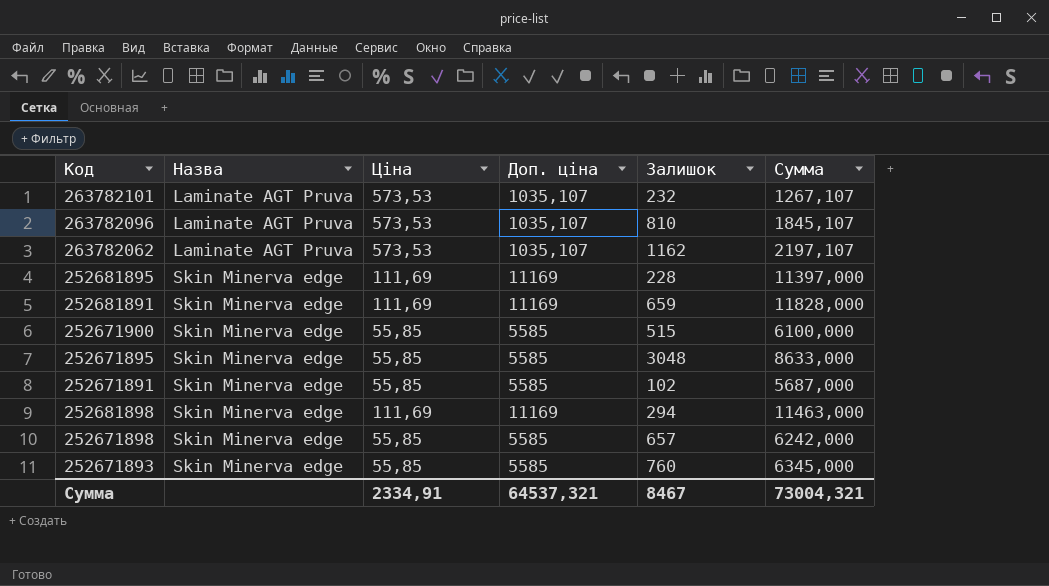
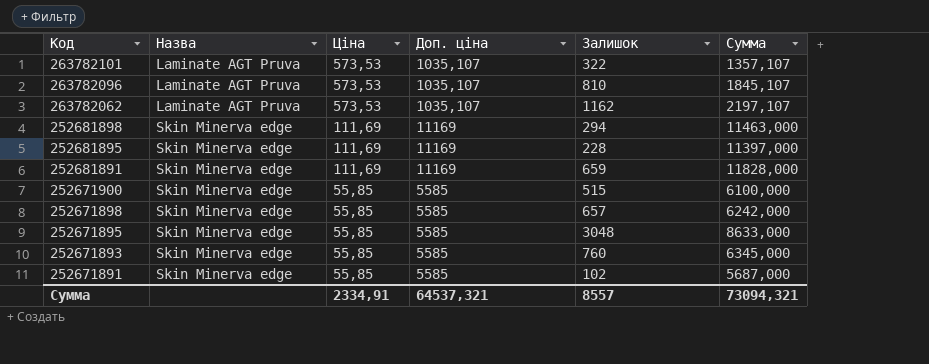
row order: Назва ascending -> Код descending
263782101 | Залишок: 232 -> 322
263782101 | Сумма: 1267,107 -> 1357,107
Сумма | Залишок: 8467 -> 8557
Сумма | Сумма: 73004,321 -> 73094,321

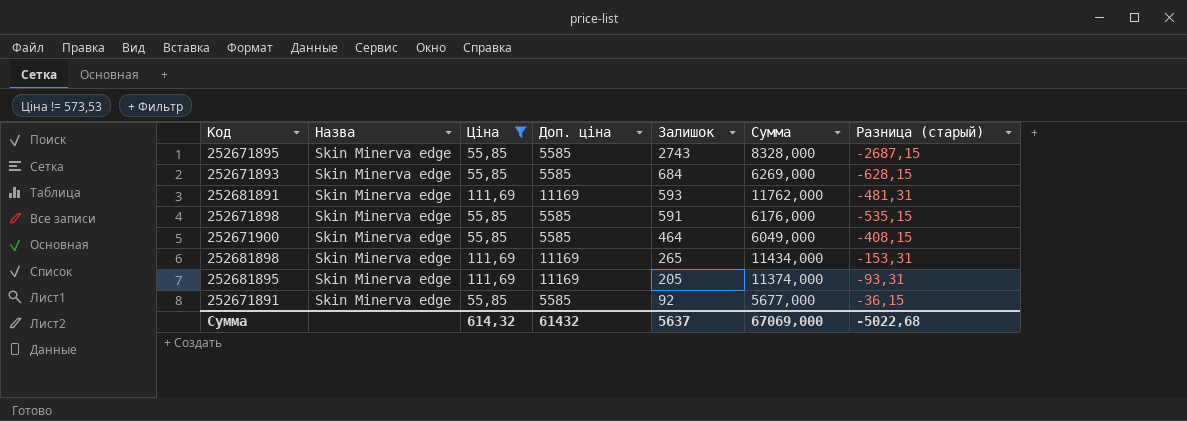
filter: none -> Ціна != 573,53
row order: Код descending -> Залишок descending
column Разница (старый) | formula: none -> [Ціна] - [Залишок]
252671895 | Залишок: 3048 -> 2743
252671895 | Сумма: 8633,000 -> 8328,000
252671893 | Залишок: 760 -> 684
252671893 | Сумма: 6345,000 -> 6269,000
252681891 | Залишок: 659 -> 593
252681891 | Сумма: 11828,000 -> 11762,000
252671898 | Залишок: 657 -> 591
252671898 | Сумма: 6242,000 -> 6176,000
252671900 | Залишок: 515 -> 464
252671900 | Сумма: 6100,000 -> 6049,000
252681898 | Залишок: 294 -> 265
252681898 | Сумма: 11463,000 -> 11434,000
252681895 | Залишок: 228 -> 205
252681895 | Сумма: 11397,000 -> 11374,000
252671891 | Залишок: 102 -> 92
252671891 | Сумма: 5687,000 -> 5677,000
Сумма | Ціна: 2334,91 -> 614,32
Сумма | Доп. ціна: 64537,321 -> 61432
Сумма | Залишок: 8557 -> 5637
Сумма | Сумма: 73094,321 -> 67069,000

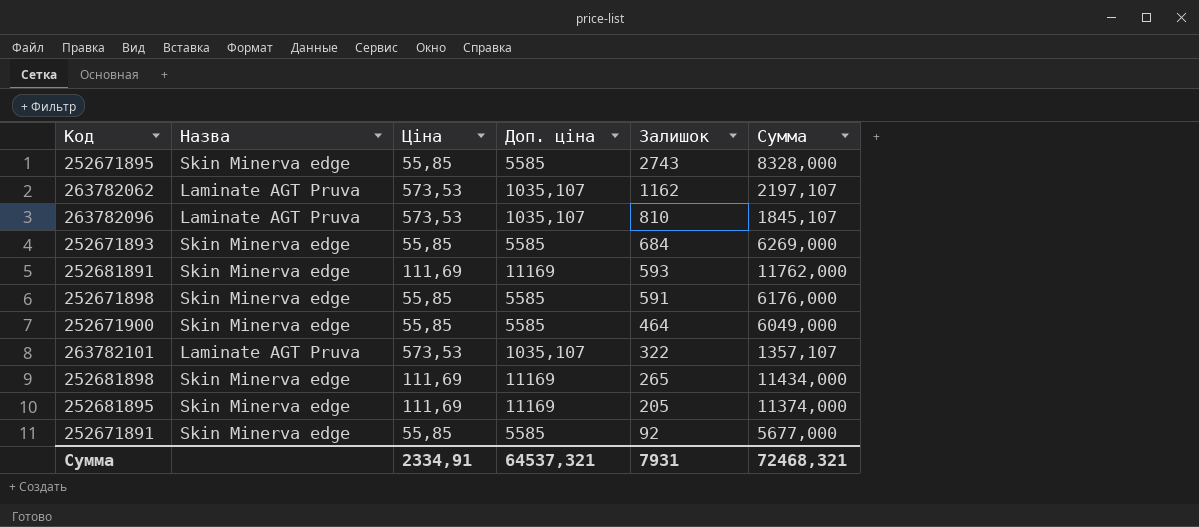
filter: Ціна != 573,53 -> none
column Разница (старый) | formula: [Ціна] - [Залишок] -> none
Сумма | Ціна: 614,32 -> 2334,91
Сумма | Доп. ціна: 61432 -> 64537,321
Сумма | Залишок: 5637 -> 7931
Сумма | Сумма: 67069,000 -> 72468,321

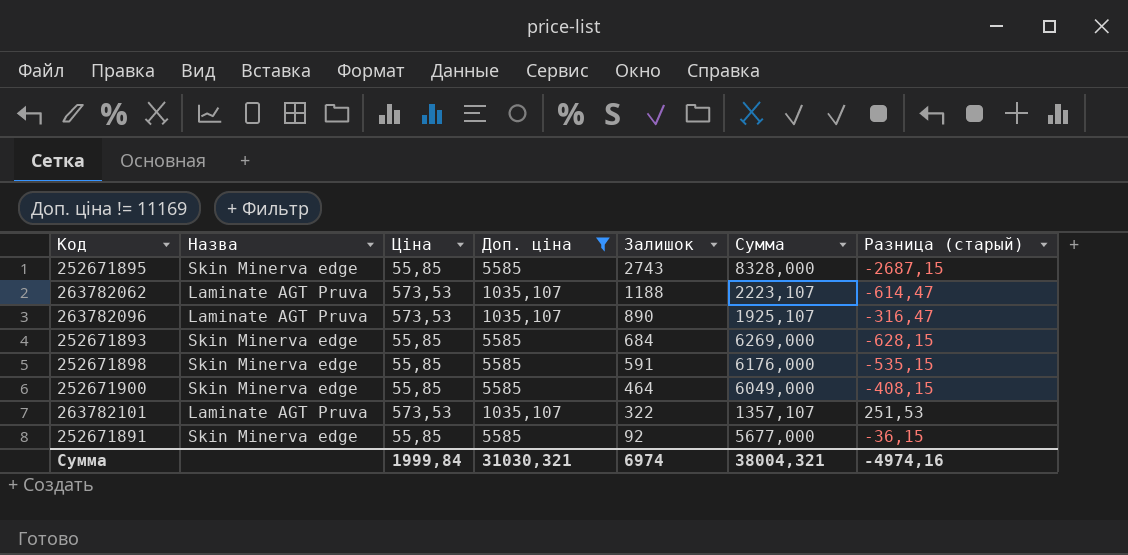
filter: none -> Доп. ціна != 11169
column Разница (старый) | formula: none -> [Ціна] - [Залишок]
263782062 | Залишок: 1162 -> 1188
263782062 | Сумма: 2197,107 -> 2223,107
263782096 | Залишок: 810 -> 890
263782096 | Сумма: 1845,107 -> 1925,107
Сумма | Ціна: 2334,91 -> 1999,84
Сумма | Доп. ціна: 64537,321 -> 31030,321
Сумма | Залишок: 7931 -> 6974
Сумма | Сумма: 72468,321 -> 38004,321

